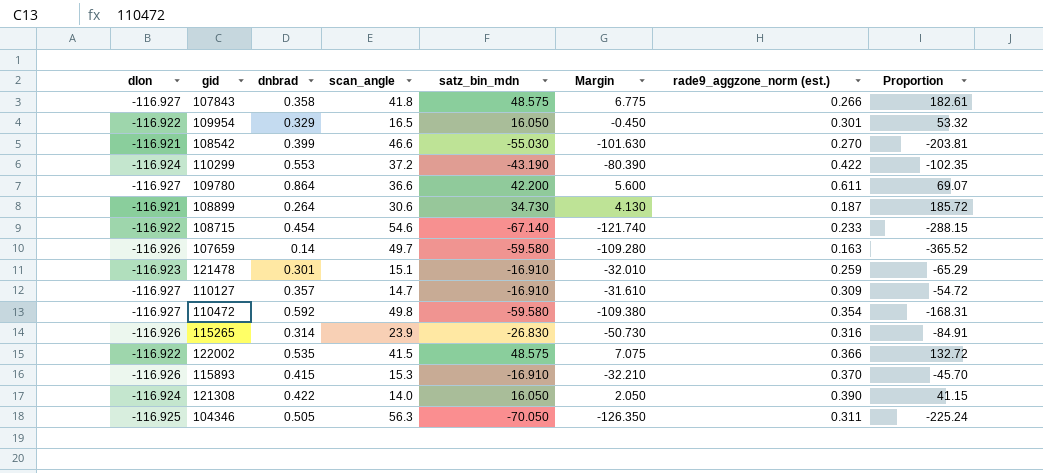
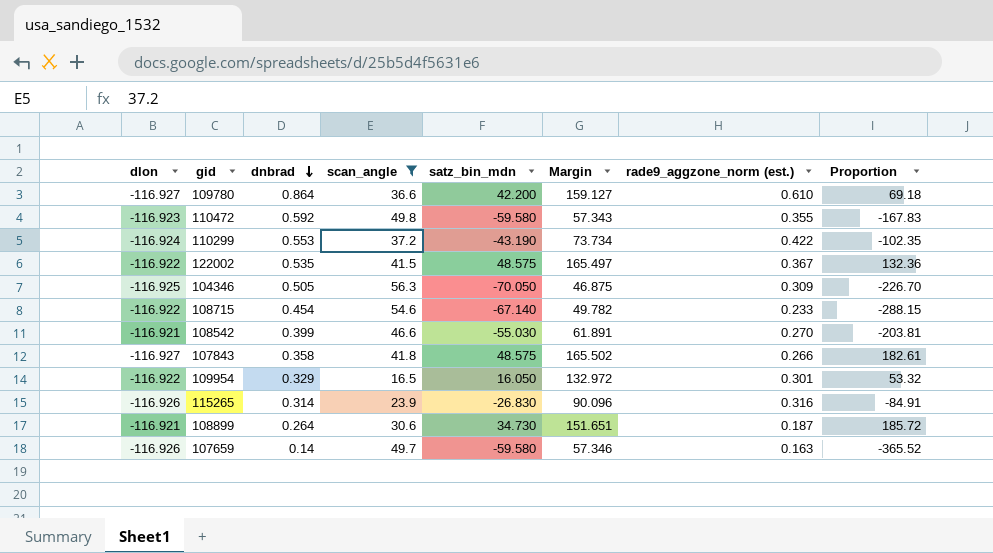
filter: none -> scan_angle >= 16.5
row order: none -> dnbrad descending
column Margin | formula: [satz_bin_mdn] - [scan_angle] -> [satz_bin_mdn] - [dlon]
109780 | rade9_aggzone_norm (est.): 0.611 -> 0.610
109780 | Proportion: 69.07 -> 69.18
110472 | dlon: -116.927 -> -116.923
110472 | rade9_aggzone_norm (est.): 0.354 -> 0.355
110472 | Proportion: -168.31 -> -167.83
122002 | rade9_aggzone_norm (est.): 0.366 -> 0.367
122002 | Proportion: 132.72 -> 132.36
104346 | rade9_aggzone_norm (est.): 0.311 -> 0.309
104346 | Proportion: -225.24 -> -226.70

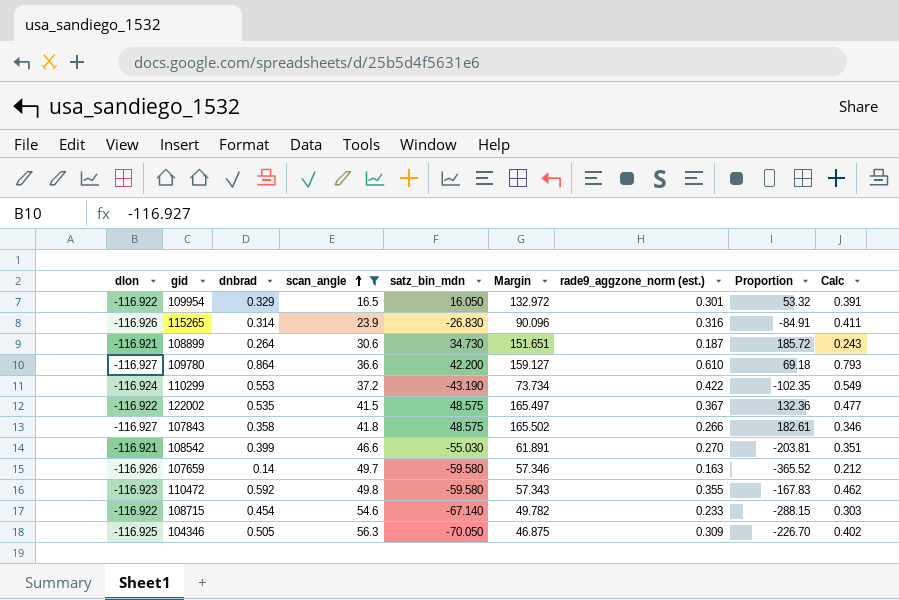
row order: dnbrad descending -> scan_angle ascending
column Calc | formula: none -> [rade9_aggzone_norm (est.)] * 1.3

